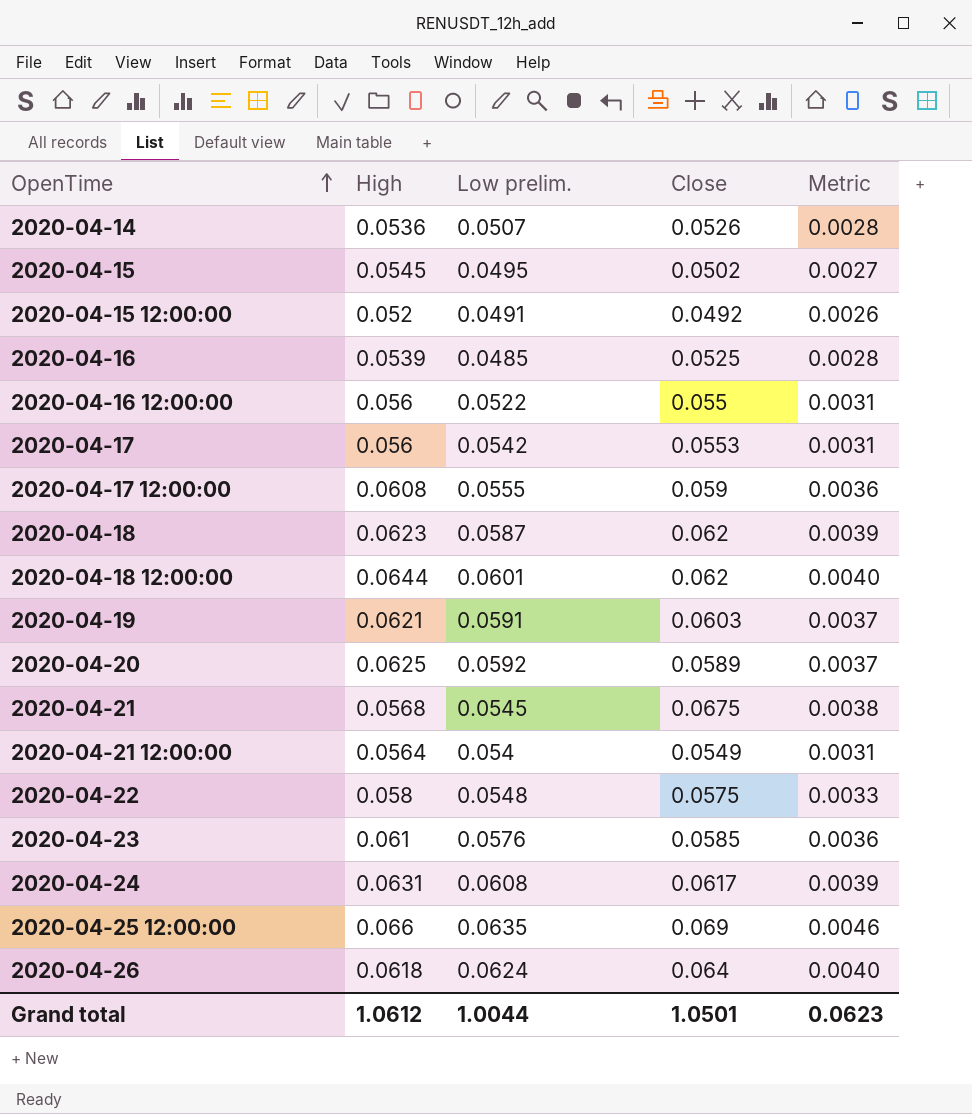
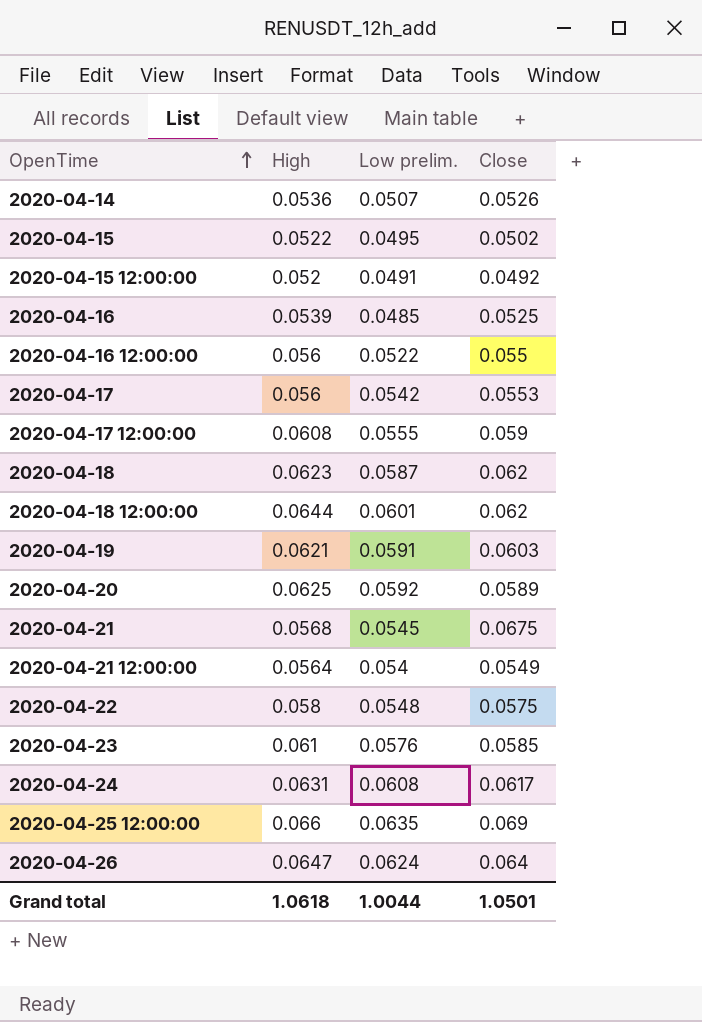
column Metric | formula: [High] * [Close] -> none
2020-04-15 | High: 0.0545 -> 0.0522
2020-04-26 | High: 0.0618 -> 0.0647
Grand total | High: 1.0612 -> 1.0618

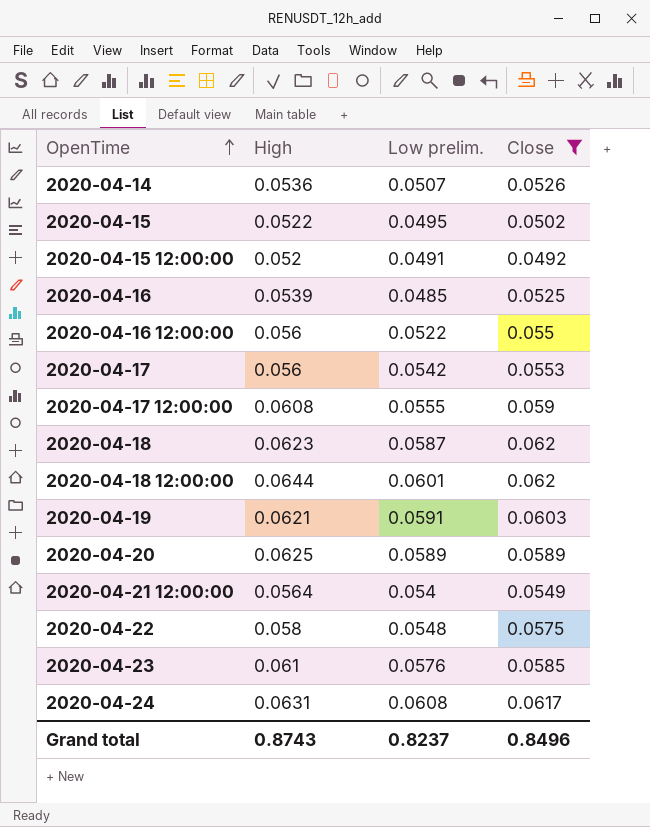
filter: none -> Close <= 0.062
2020-04-20 | Low prelim.: 0.0592 -> 0.0589
Grand total | High: 1.0618 -> 0.8743
Grand total | Low prelim.: 1.0044 -> 0.8237
Grand total | Close: 1.0501 -> 0.8496

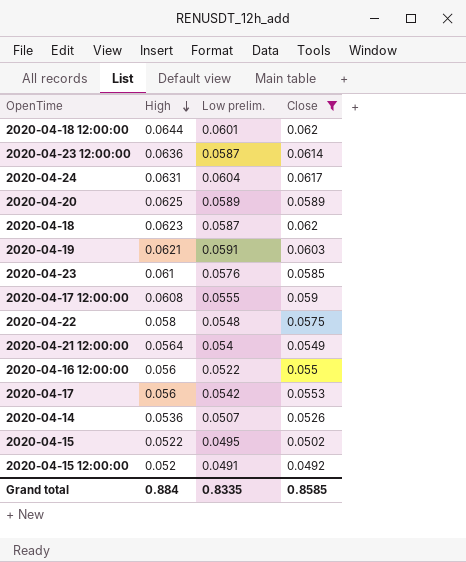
row order: OpenTime ascending -> High descending
row 2020-04-16: 0.0539 | 0.0485 | 0.0525 -> none
row 2020-04-23 12:00:00: none -> 0.0636 | 0.0587 | 0.0614
2020-04-24 | Low prelim.: 0.0608 -> 0.0604
Grand total | High: 0.8743 -> 0.884
Grand total | Low prelim.: 0.8237 -> 0.8335
Grand total | Close: 0.8496 -> 0.8585

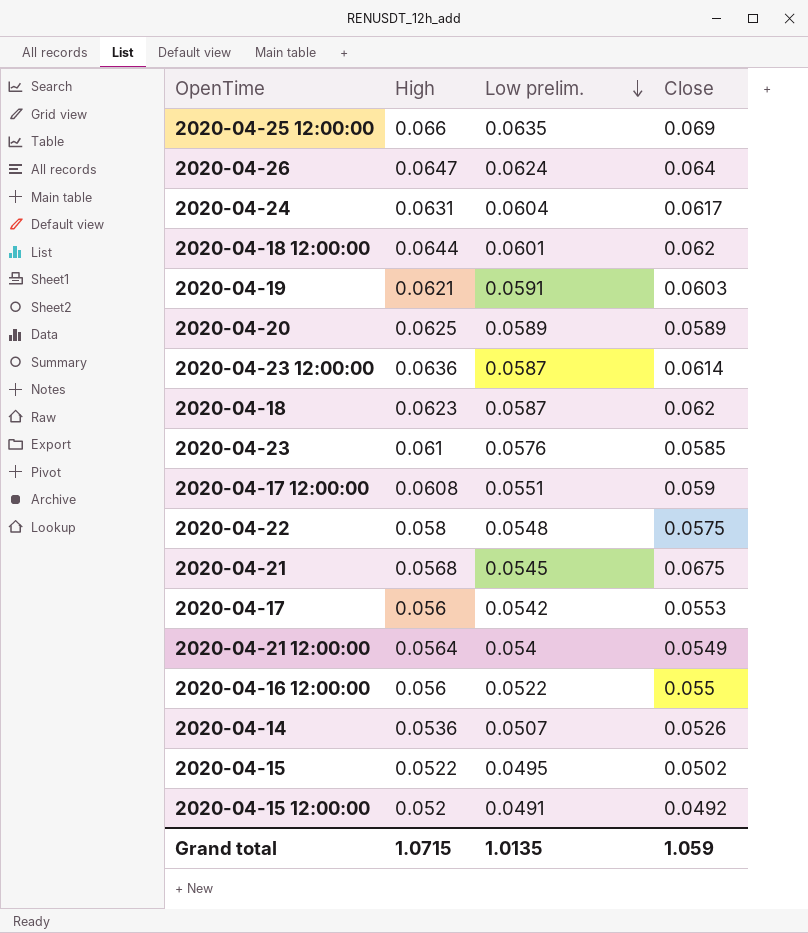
filter: Close <= 0.062 -> none
row order: High descending -> Low prelim. descending
2020-04-17 12:00:00 | Low prelim.: 0.0555 -> 0.0551
Grand total | High: 0.884 -> 1.0715
Grand total | Low prelim.: 0.8335 -> 1.0135
Grand total | Close: 0.8585 -> 1.059

